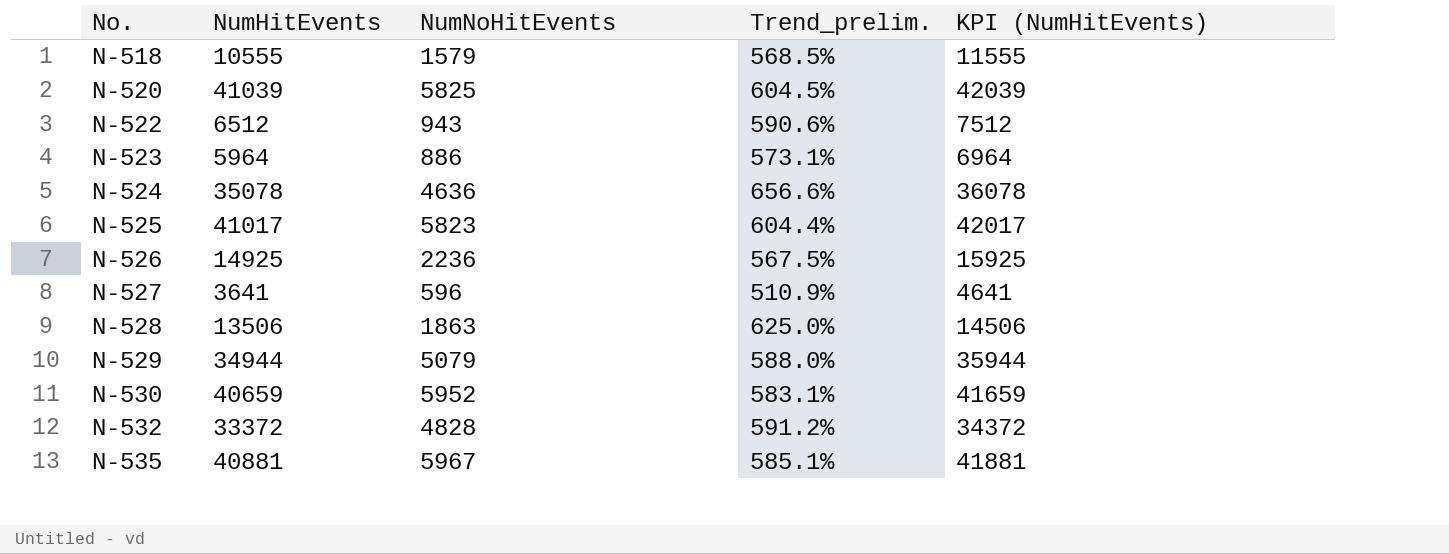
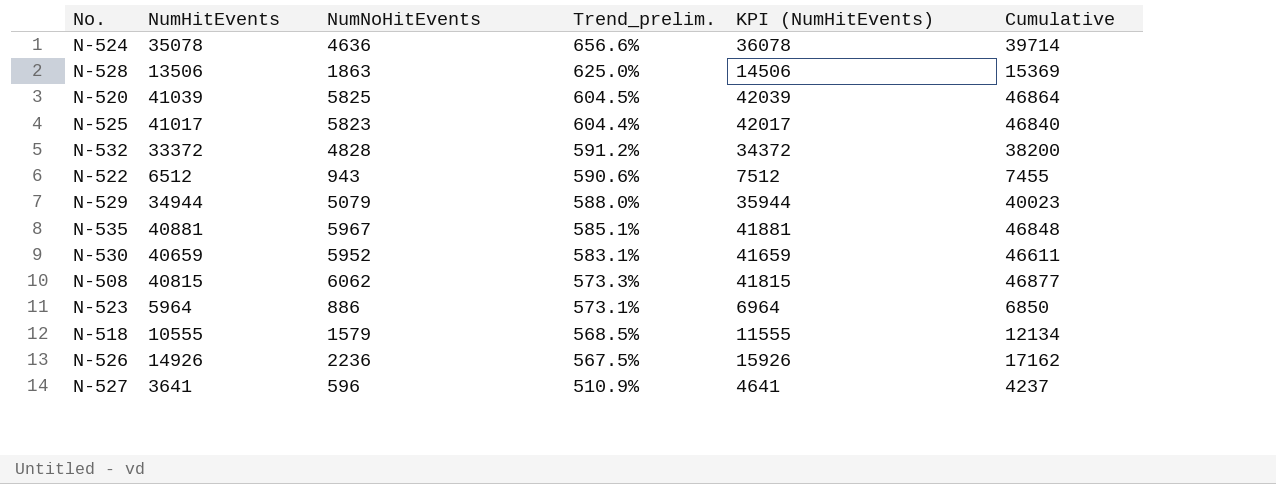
row order: No. ascending -> Trend_prelim. descending
column Cumulative | formula: none -> [NumHitEvents] + [NumNoHitEvents]
row N-508: none -> 40815 | 6062 | 573.3% | 41815 | 46877
N-526 | NumHitEvents: 14925 -> 14926
N-526 | KPI (NumHitEvents): 15925 -> 15926

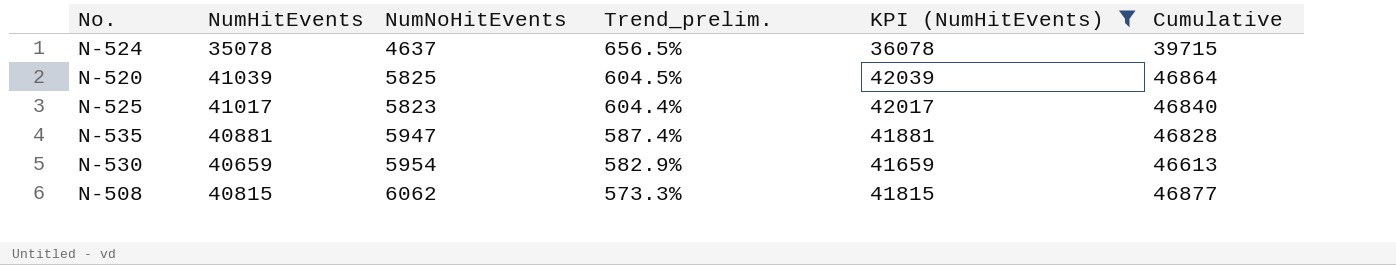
filter: none -> KPI (NumHitEvents) >= 36078
N-524 | NumNoHitEvents: 4636 -> 4637
N-524 | Trend_prelim.: 656.6% -> 656.5%
N-524 | Cumulative: 39714 -> 39715
N-535 | NumNoHitEvents: 5967 -> 5947
N-535 | Trend_prelim.: 585.1% -> 587.4%
N-535 | Cumulative: 46848 -> 46828
N-530 | NumNoHitEvents: 5952 -> 5954
N-530 | Trend_prelim.: 583.1% -> 582.9%
N-530 | Cumulative: 46611 -> 46613

